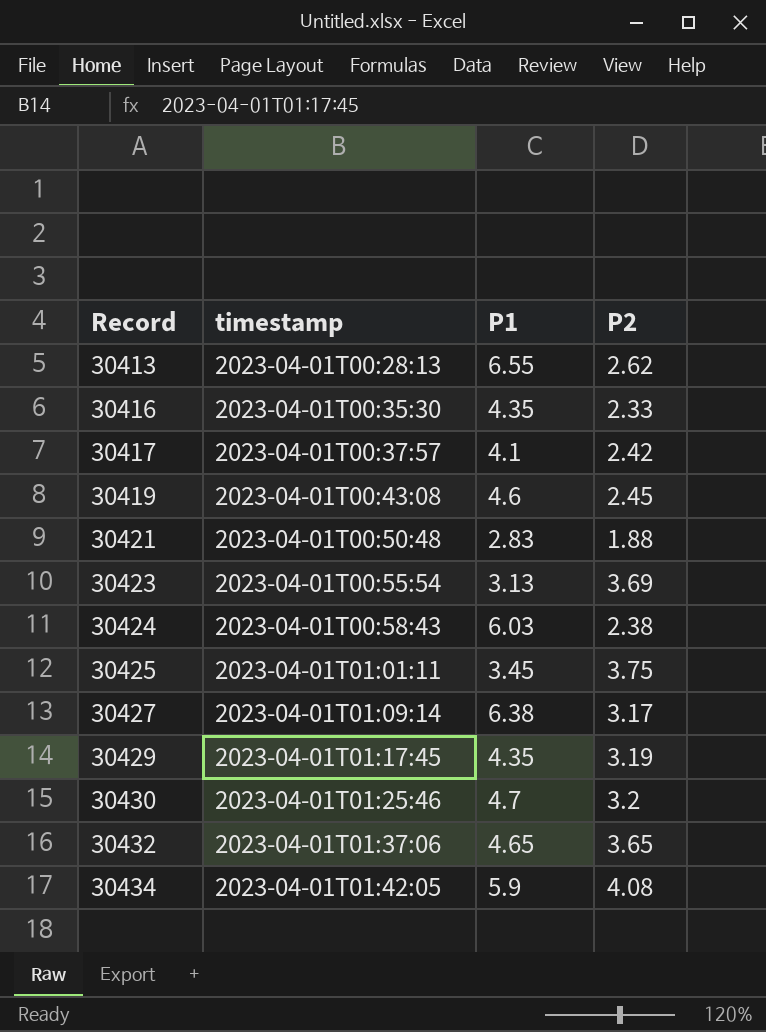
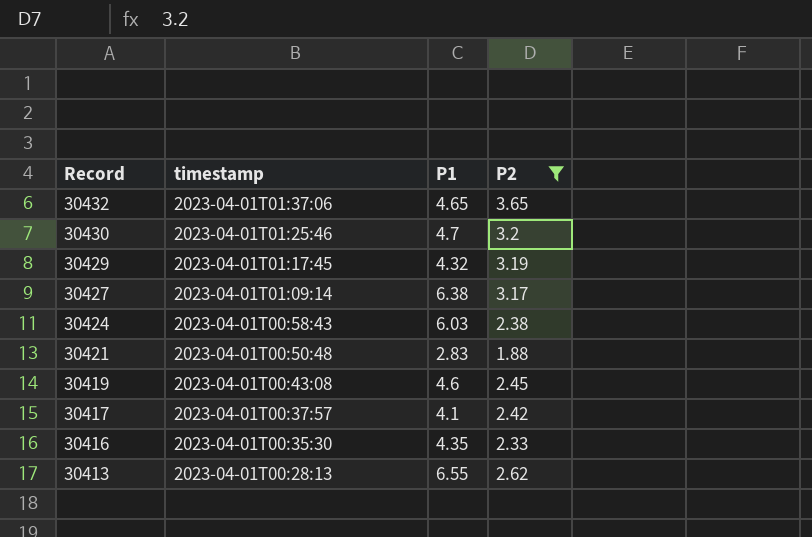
filter: none -> P2 <= 3.65
row order: Record ascending -> Record descending
30429 | P1: 4.35 -> 4.32

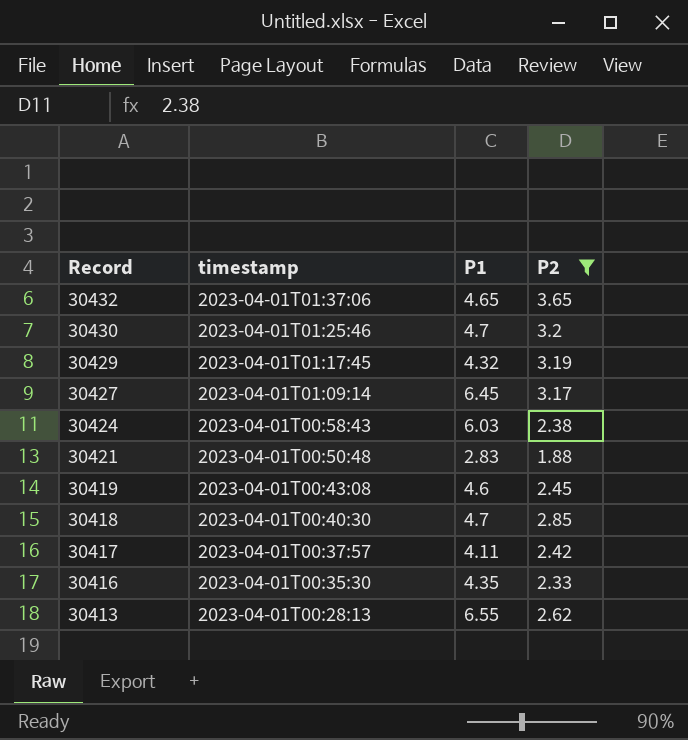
30427 | P1: 6.38 -> 6.45
row 30418: none -> 2023-04-01T00:40:30 | 4.7 | 2.85
30417 | P1: 4.1 -> 4.11

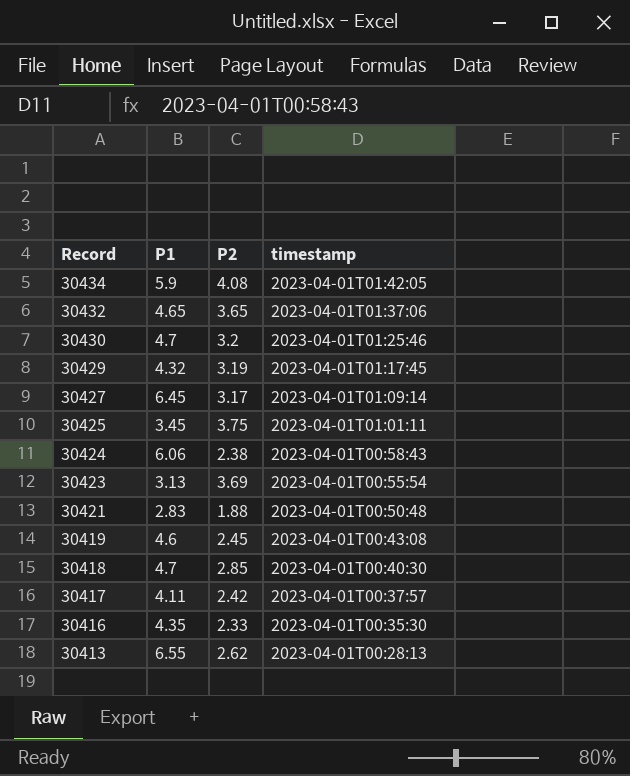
filter: P2 <= 3.65 -> none
column timestamp | position: 2 -> 4
30424 | P1: 6.03 -> 6.06

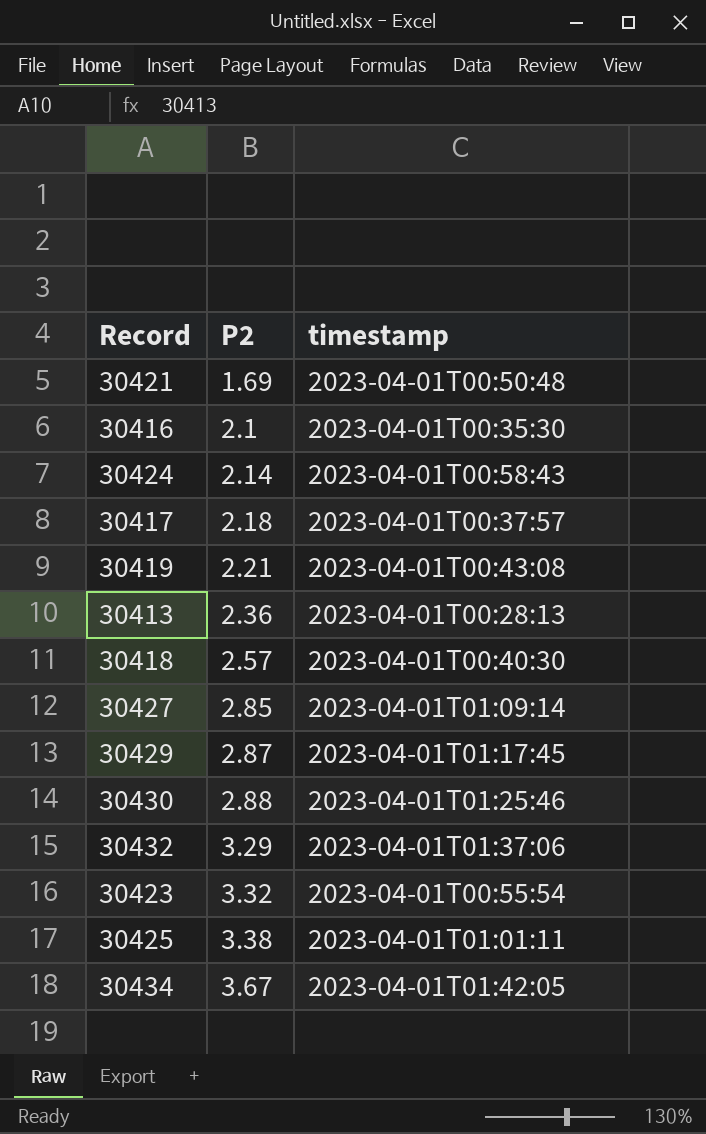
row order: Record descending -> P2 ascending
column P1 | position: 2 -> none
30421 | P2: 1.88 -> 1.69
30416 | P2: 2.33 -> 2.1
30424 | P2: 2.38 -> 2.14
30417 | P2: 2.42 -> 2.18
30419 | P2: 2.45 -> 2.21
30413 | P2: 2.62 -> 2.36
30418 | P2: 2.85 -> 2.57
30427 | P2: 3.17 -> 2.85
30429 | P2: 3.19 -> 2.87
30430 | P2: 3.2 -> 2.88
30432 | P2: 3.65 -> 3.29
30423 | P2: 3.69 -> 3.32
30425 | P2: 3.75 -> 3.38
30434 | P2: 4.08 -> 3.67

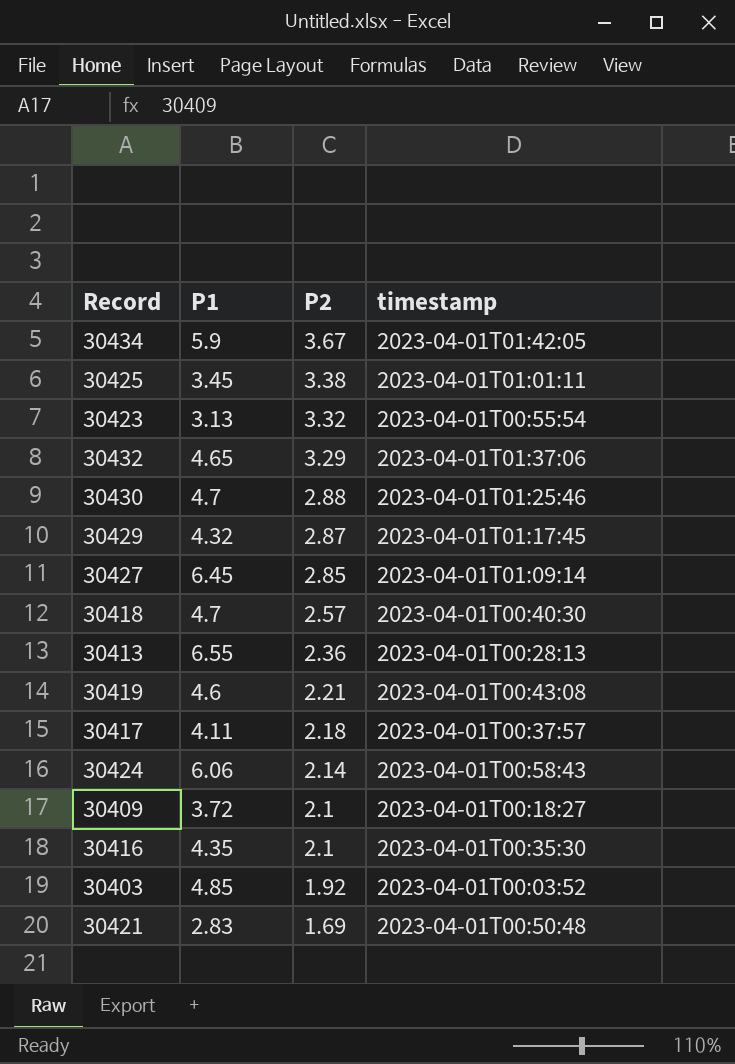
row order: P2 ascending -> P2 descending
column P1 | position: none -> 2
row 30409: none -> 3.72 | 2.1 | 2023-04-01T00:18:27
row 30403: none -> 4.85 | 1.92 | 2023-04-01T00:03:52

